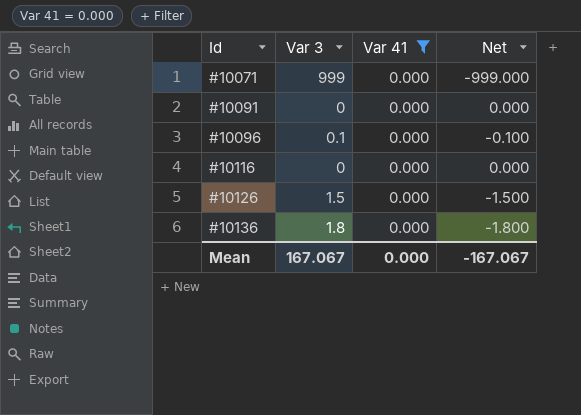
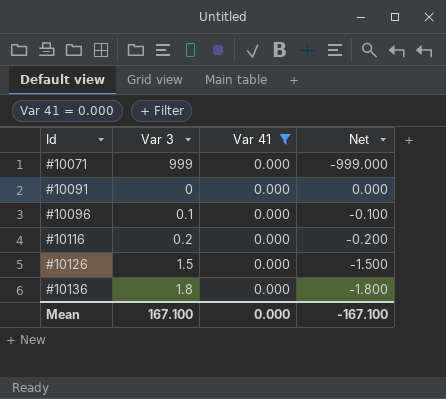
#10116 | Var 3: 0 -> 0.2
#10116 | Net: 0.000 -> -0.200
Mean | Var 3: 167.067 -> 167.100
Mean | Net: -167.067 -> -167.100

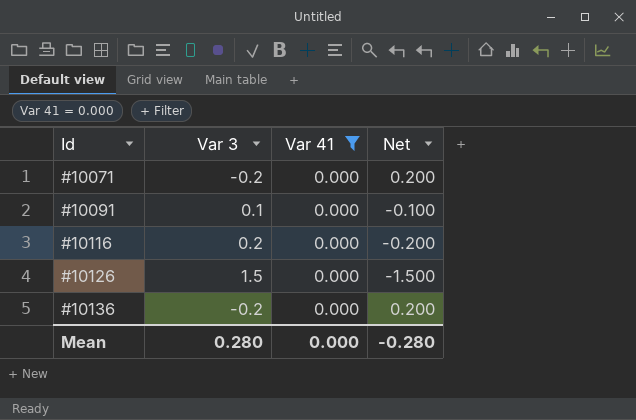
row #10096: 0.1 | 0.000 | -0.100 -> none
#10071 | Var 3: 999 -> -0.2
#10071 | Net: -999.000 -> 0.200
#10091 | Var 3: 0 -> 0.1
#10091 | Net: 0.000 -> -0.100
#10136 | Var 3: 1.8 -> -0.2
#10136 | Net: -1.800 -> 0.200
Mean | Var 3: 167.100 -> 0.280
Mean | Net: -167.100 -> -0.280

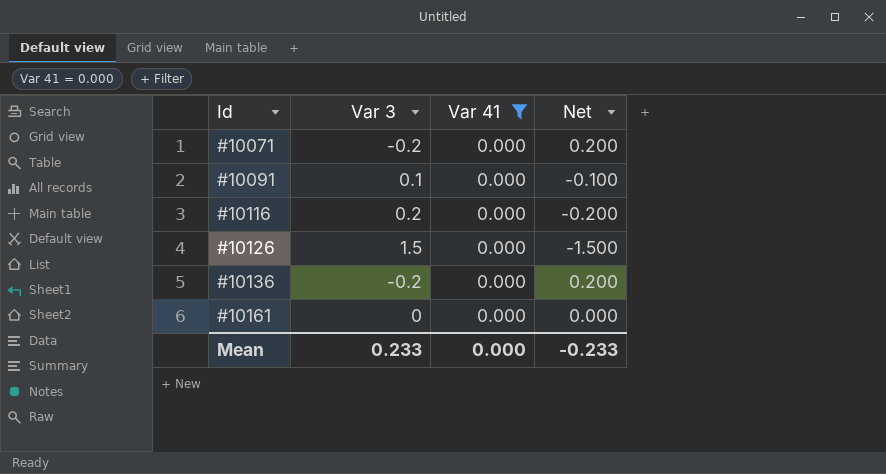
row #10161: none -> 0 | 0.000 | 0.000
Mean | Var 3: 0.280 -> 0.233
Mean | Net: -0.280 -> -0.233

